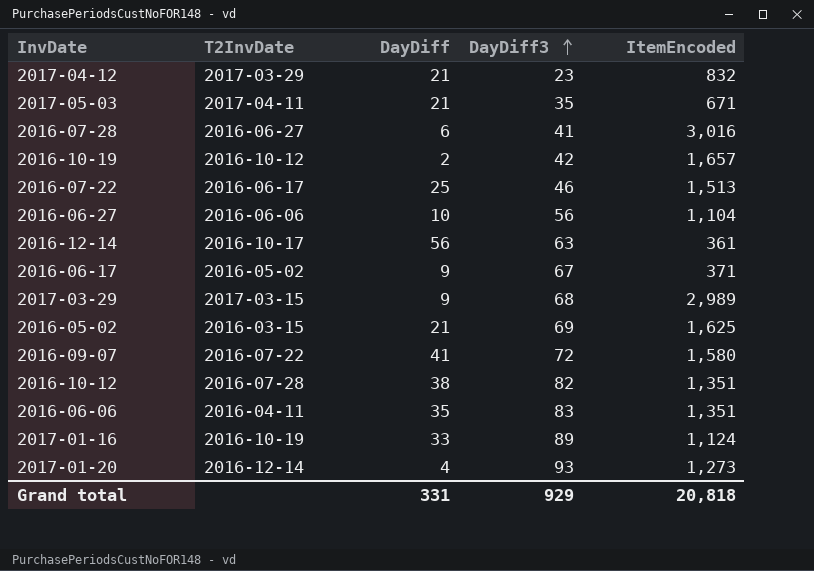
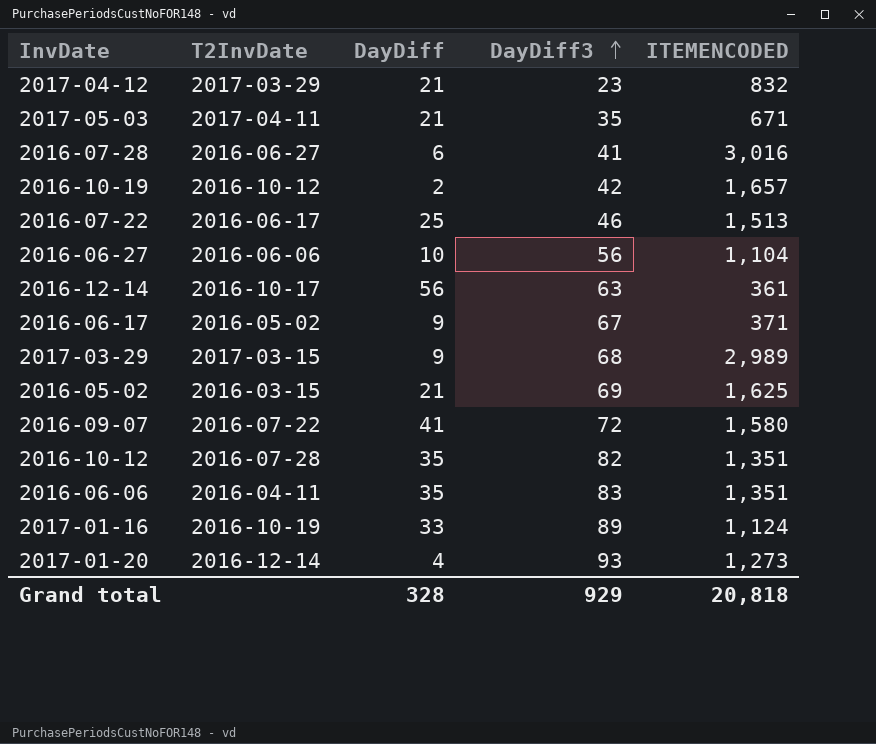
column name: ItemEncoded -> ITEMENCODED
2016-10-12 | DayDiff: 38 -> 35
Grand total | DayDiff: 331 -> 328

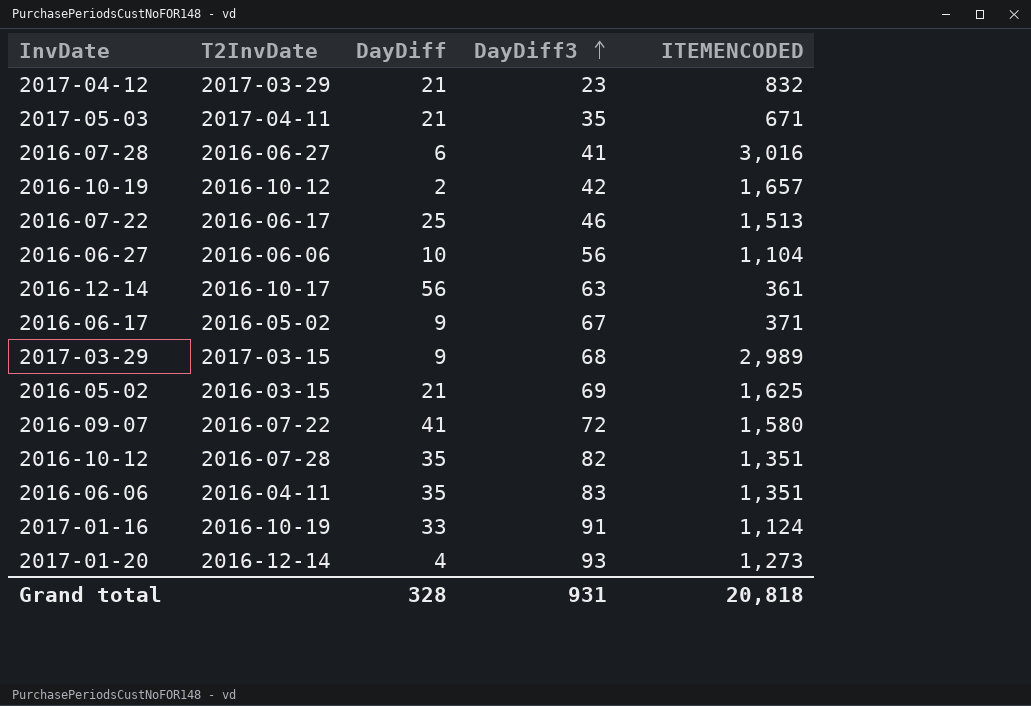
2017-01-16 | DayDiff3: 89 -> 91
Grand total | DayDiff3: 929 -> 931

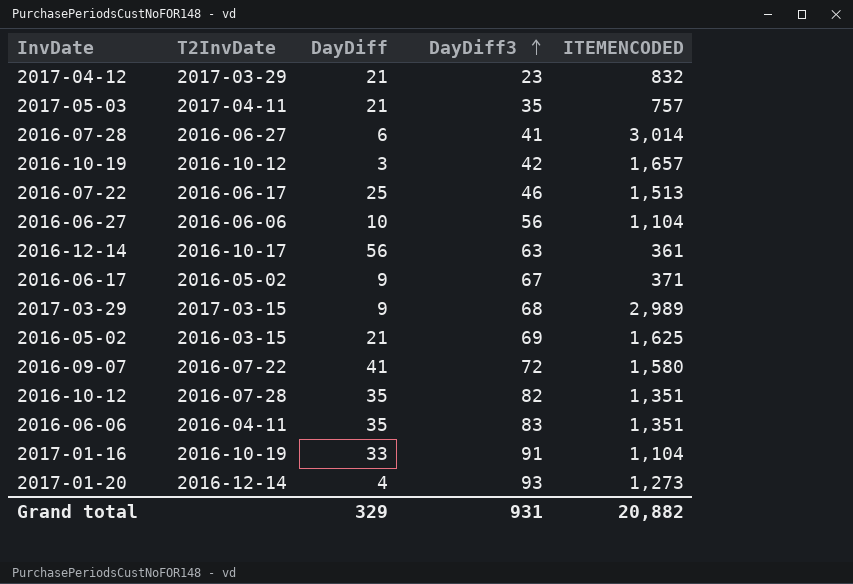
2017-05-03 | ITEMENCODED: 671 -> 757
2016-07-28 | ITEMENCODED: 3,016 -> 3,014
2016-10-19 | DayDiff: 2 -> 3
2017-01-16 | ITEMENCODED: 1,124 -> 1,104
Grand total | DayDiff: 328 -> 329
Grand total | ITEMENCODED: 20,818 -> 20,882

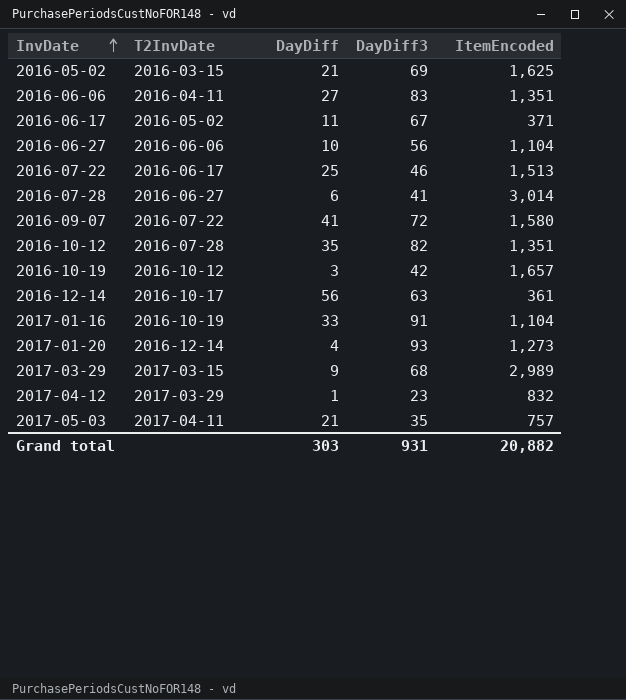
row order: DayDiff3 ascending -> InvDate ascending
column name: ITEMENCODED -> ItemEncoded
2016-06-06 | DayDiff: 35 -> 27
2016-06-17 | DayDiff: 9 -> 11
2017-04-12 | DayDiff: 21 -> 1
Grand total | DayDiff: 329 -> 303

